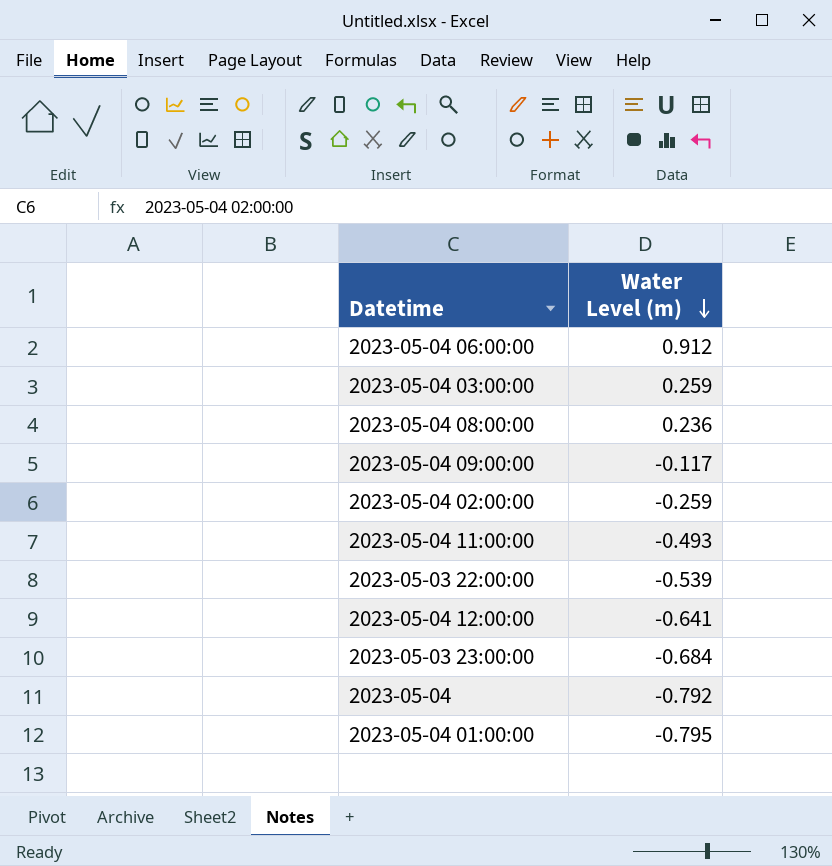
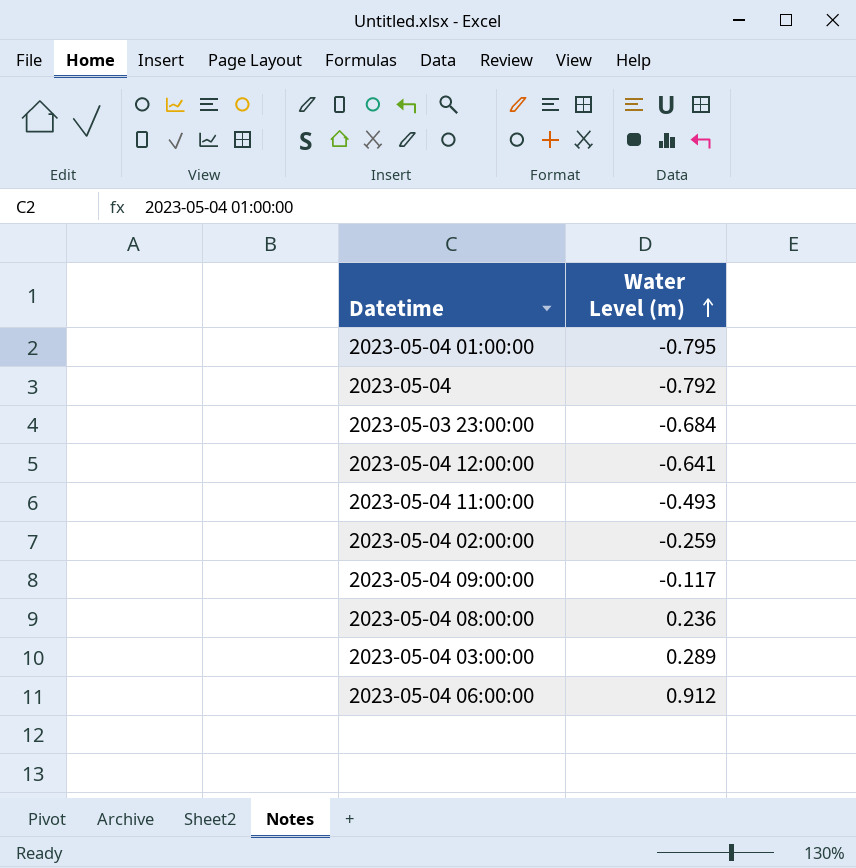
row order: Water Level (m) descending -> Water Level (m) ascending
row 2023-05-03 22:00:00: -0.539 -> none
2023-05-04 03:00:00 | Water Level (m): 0.259 -> 0.289

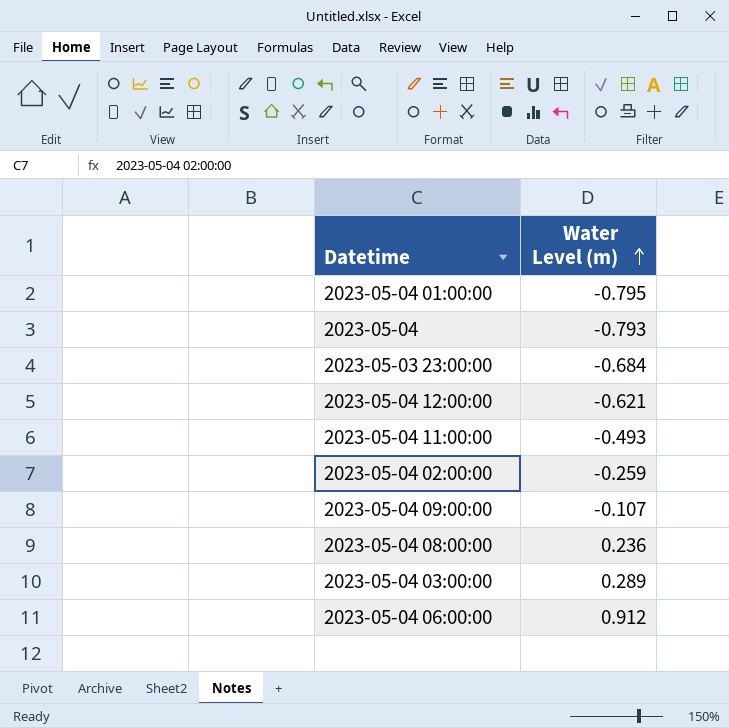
2023-05-04 | Water Level (m): -0.792 -> -0.793
2023-05-04 12:00:00 | Water Level (m): -0.641 -> -0.621
2023-05-04 09:00:00 | Water Level (m): -0.117 -> -0.107

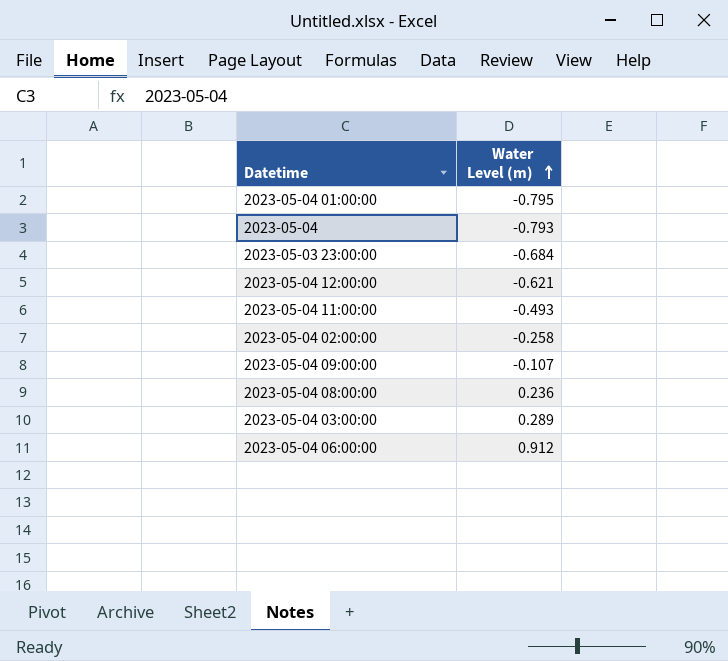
2023-05-04 02:00:00 | Water Level (m): -0.259 -> -0.258

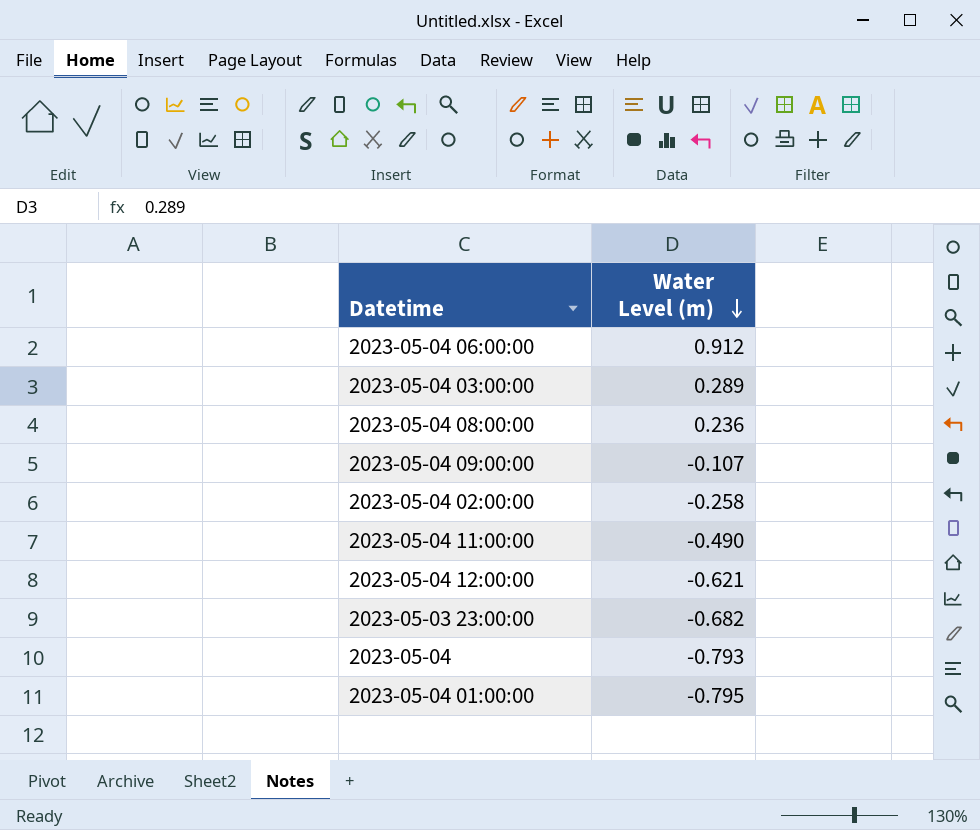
row order: Water Level (m) ascending -> Water Level (m) descending
2023-05-04 11:00:00 | Water Level (m): -0.493 -> -0.490
2023-05-03 23:00:00 | Water Level (m): -0.684 -> -0.682

